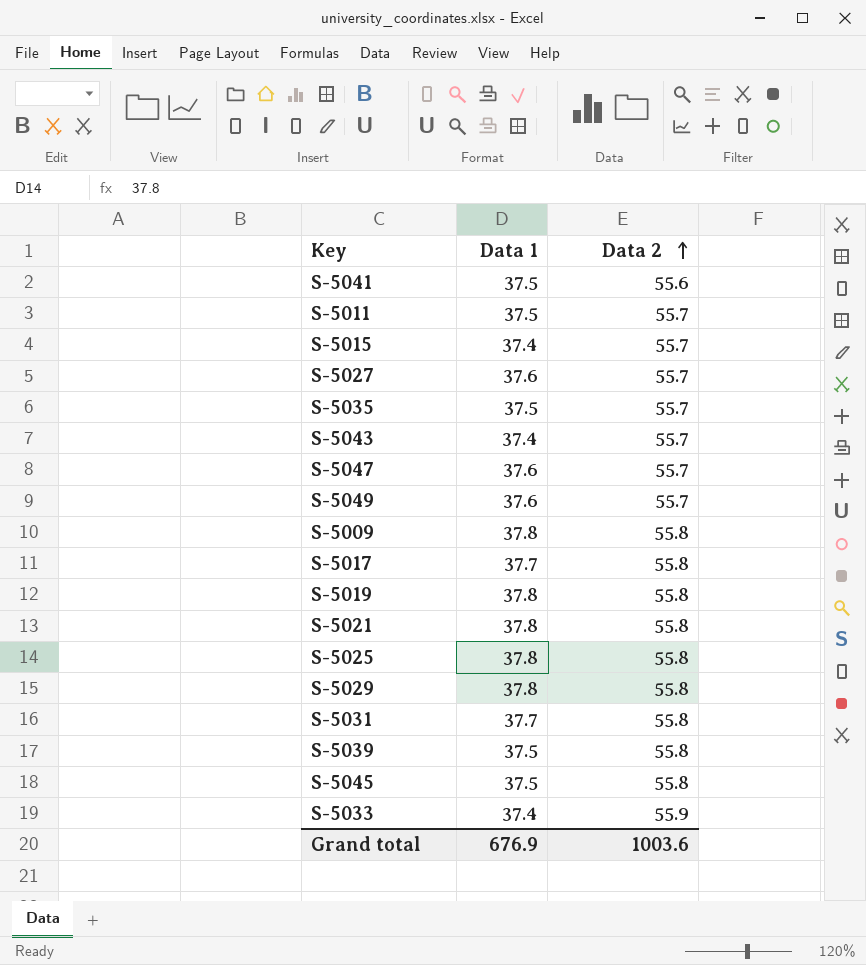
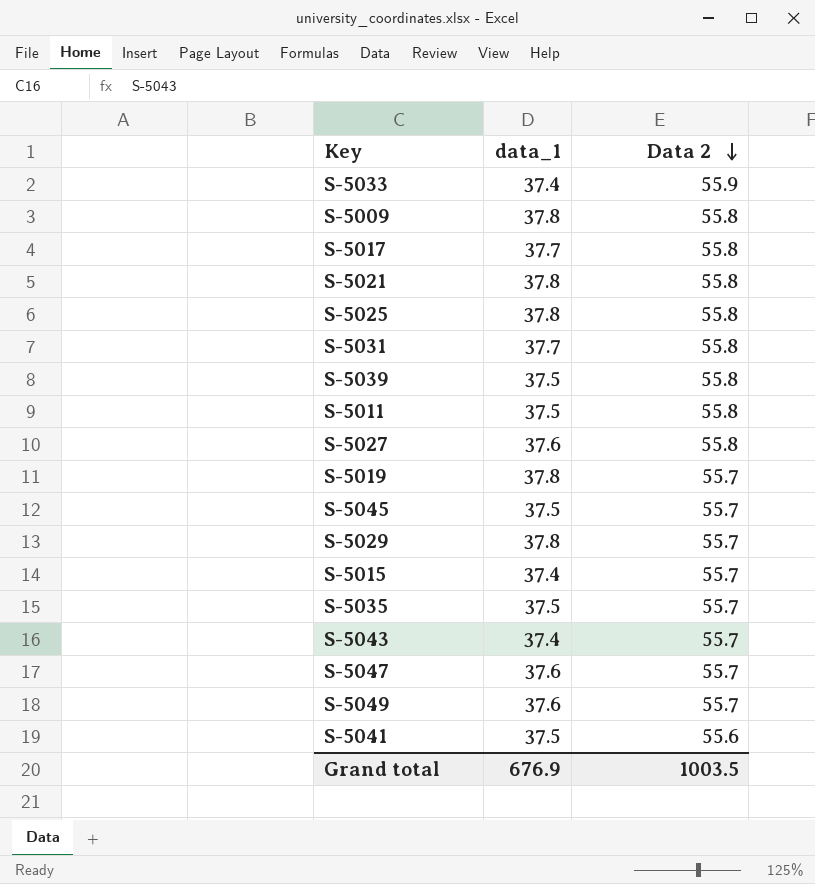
row order: Data 2 ascending -> Data 2 descending
column name: Data 1 -> data_1
S-5011 | Data 2: 55.7 -> 55.8
S-5027 | Data 2: 55.7 -> 55.8
S-5019 | Data 2: 55.8 -> 55.7
S-5045 | Data 2: 55.8 -> 55.7
S-5029 | Data 2: 55.8 -> 55.7
Grand total | Data 2: 1003.6 -> 1003.5

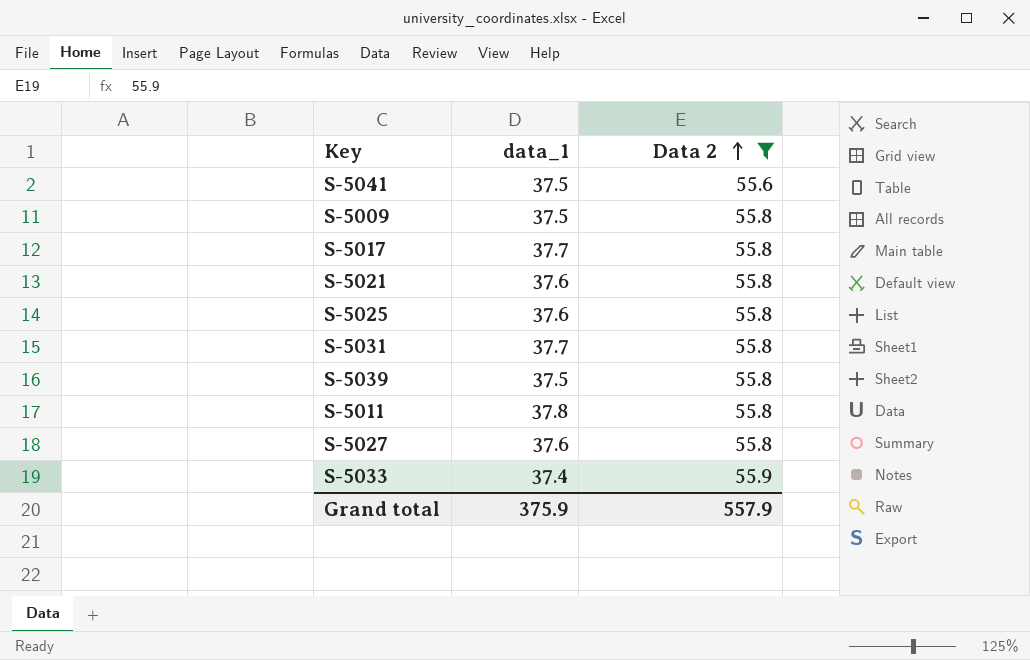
filter: none -> Data 2 != 55.7
row order: Data 2 descending -> Data 2 ascending
S-5009 | data_1: 37.8 -> 37.5
S-5021 | data_1: 37.8 -> 37.6
S-5025 | data_1: 37.8 -> 37.6
S-5011 | data_1: 37.5 -> 37.8
Grand total | data_1: 676.9 -> 375.9
Grand total | Data 2: 1003.5 -> 557.9

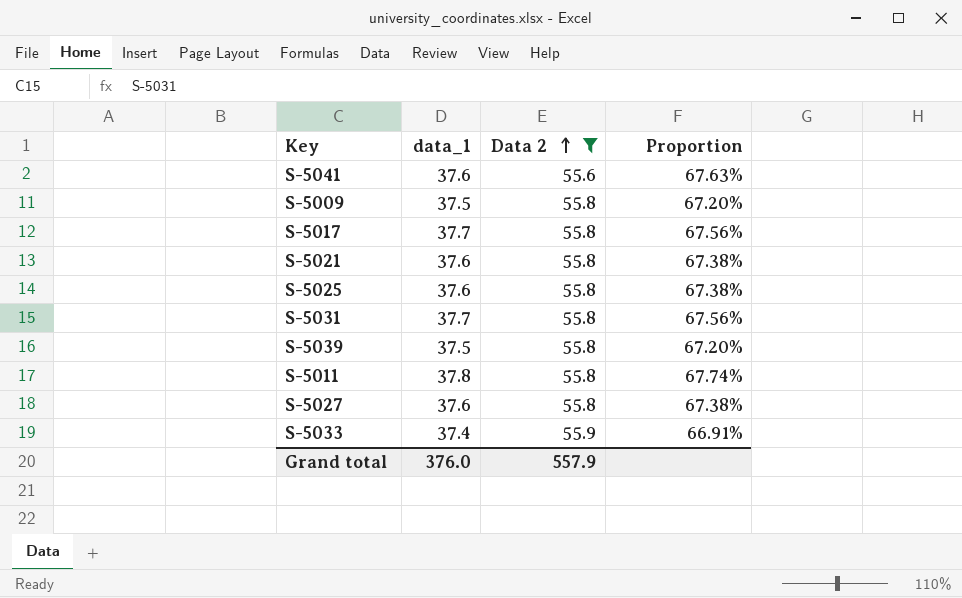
column Proportion | formula: none -> [data_1] / [Data 2]
S-5041 | data_1: 37.5 -> 37.6
Grand total | data_1: 375.9 -> 376.0

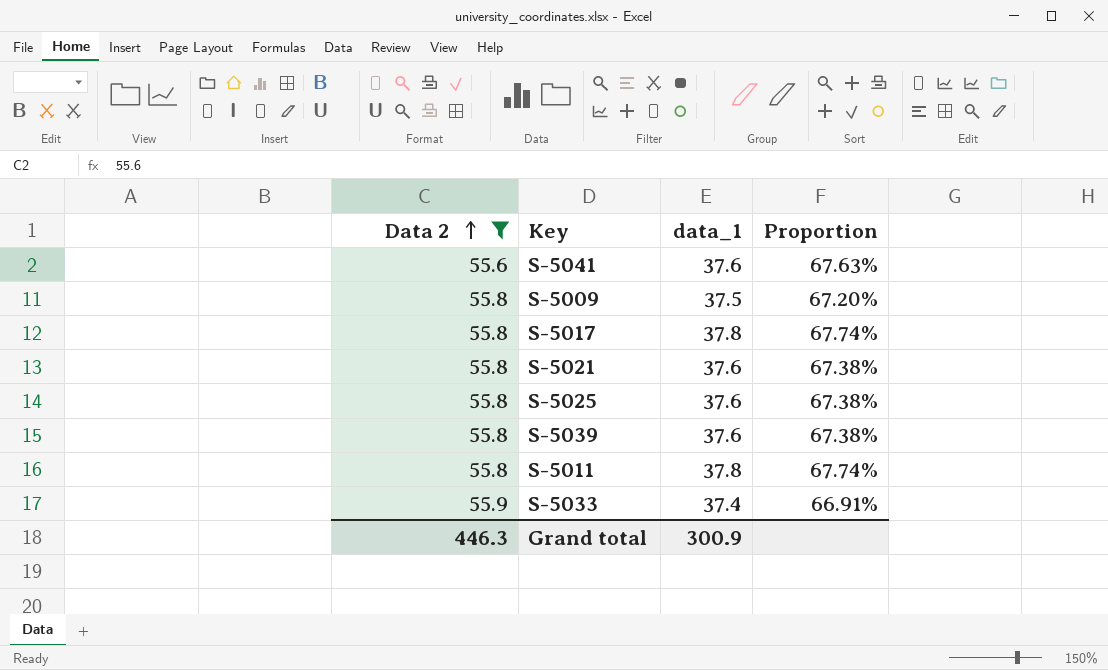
column Data 2 | position: 3 -> 1
row S-5031: 37.7 | 55.8 | 67.56% -> none
row S-5027: 37.6 | 55.8 | 67.38% -> none
S-5017 | data_1: 37.7 -> 37.8
S-5017 | Proportion: 67.56% -> 67.74%
S-5039 | data_1: 37.5 -> 37.6
S-5039 | Proportion: 67.20% -> 67.38%
Grand total | Data 2: 557.9 -> 446.3
Grand total | data_1: 376.0 -> 300.9

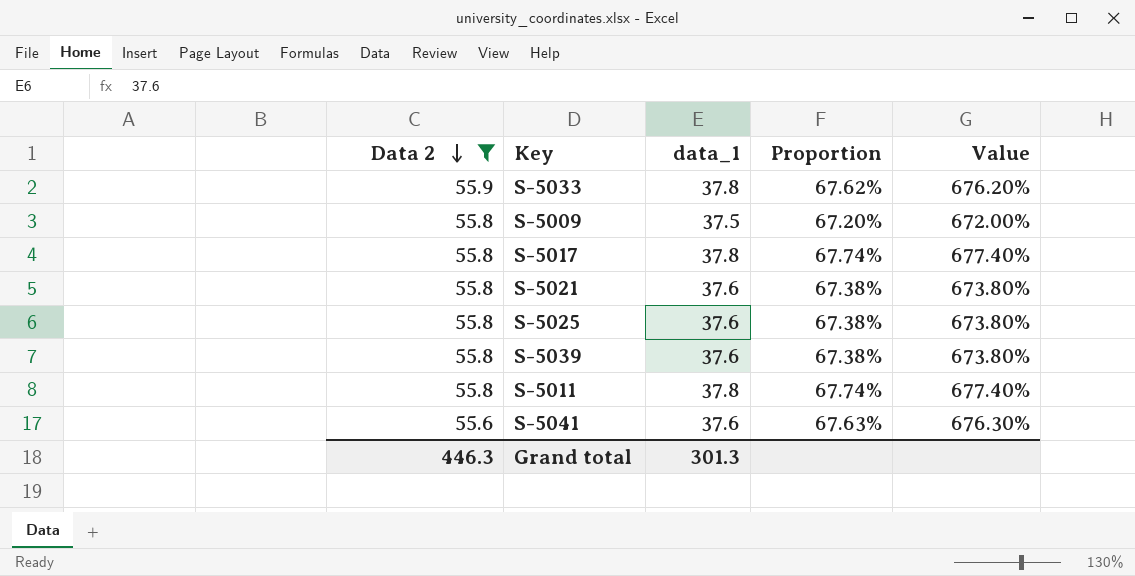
row order: Data 2 ascending -> Data 2 descending
column Value | formula: none -> [Proportion] * 10
S-5033 | data_1: 37.4 -> 37.8
S-5033 | Proportion: 66.91% -> 67.62%
Grand total | data_1: 300.9 -> 301.3

